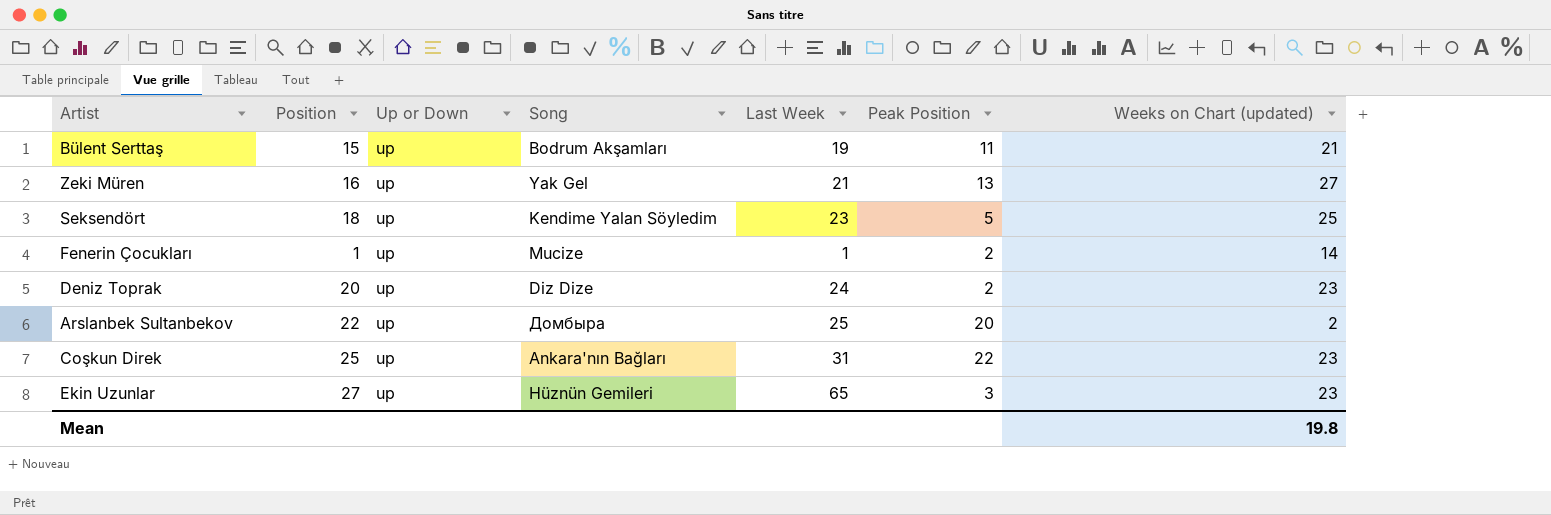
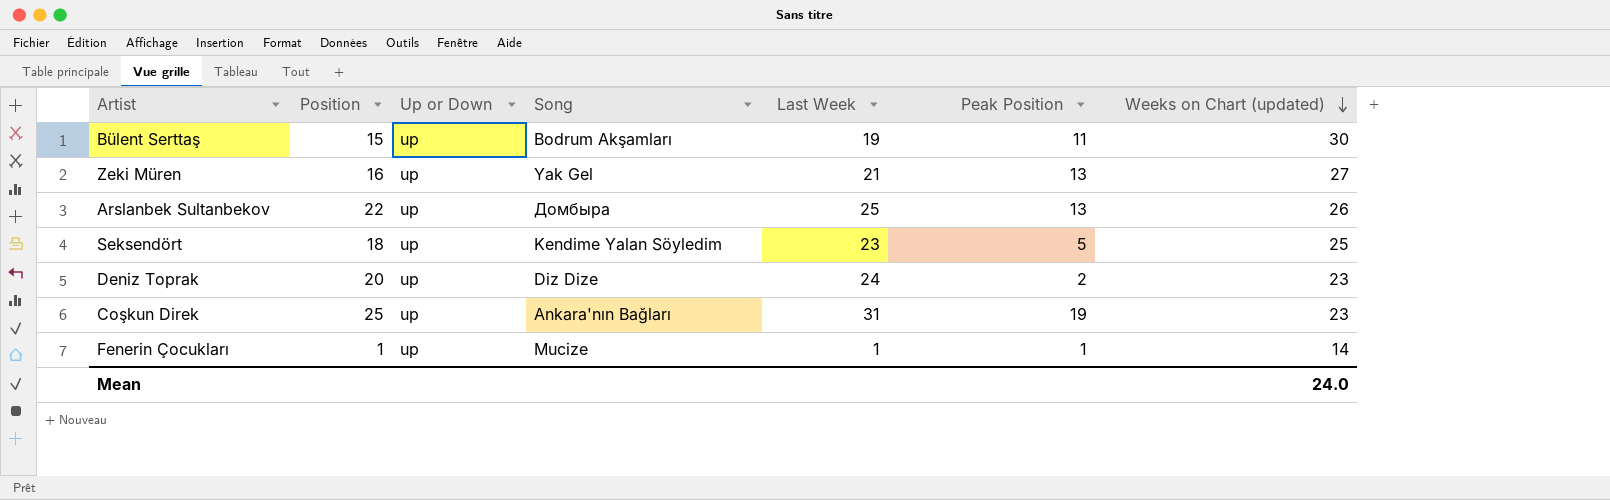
row order: none -> Weeks on Chart (updated) descending
row Ekin Uzunlar: 27 | up | Hüznün Gemileri | 65 | 3 | 23 -> none
Bülent Serttaş | Weeks on Chart (updated): 21 -> 30
Arslanbek Sultanbekov | Peak Position: 20 -> 13
Arslanbek Sultanbekov | Weeks on Chart (updated): 2 -> 26
Coşkun Direk | Peak Position: 22 -> 19
Fenerin Çocukları | Peak Position: 2 -> 1
Mean | Weeks on Chart (updated): 19.8 -> 24.0

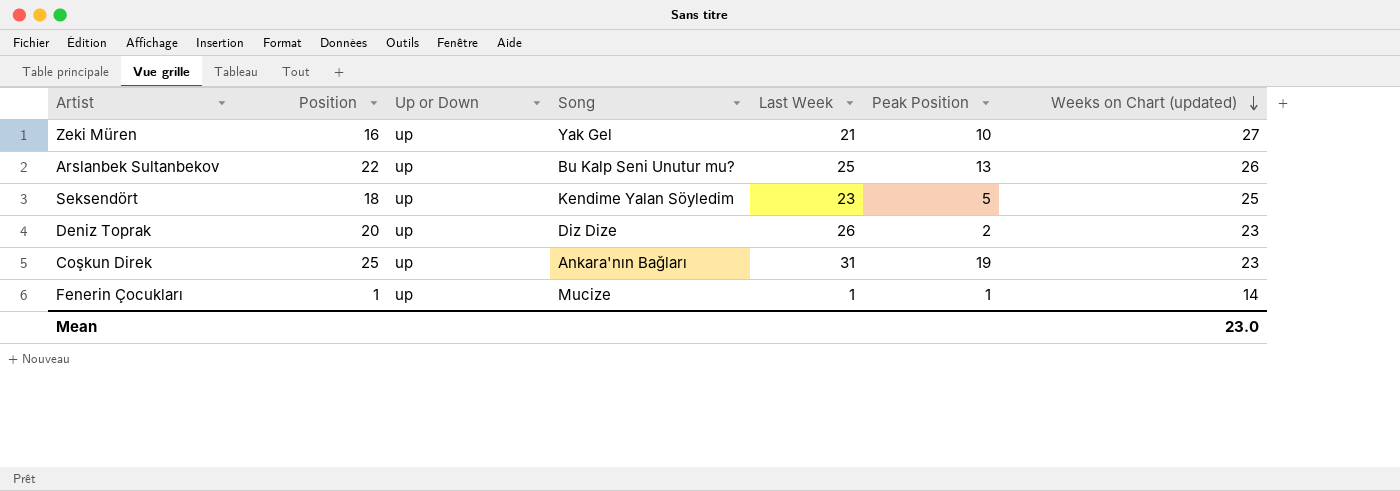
row Bülent Serttaş: 15 | up | Bodrum Akşamları | 19 | 11 | 30 -> none
Zeki Müren | Peak Position: 13 -> 10
Arslanbek Sultanbekov | Song: Домбыра -> Bu Kalp Seni Unutur mu?
Deniz Toprak | Last Week: 24 -> 26
Mean | Weeks on Chart (updated): 24.0 -> 23.0

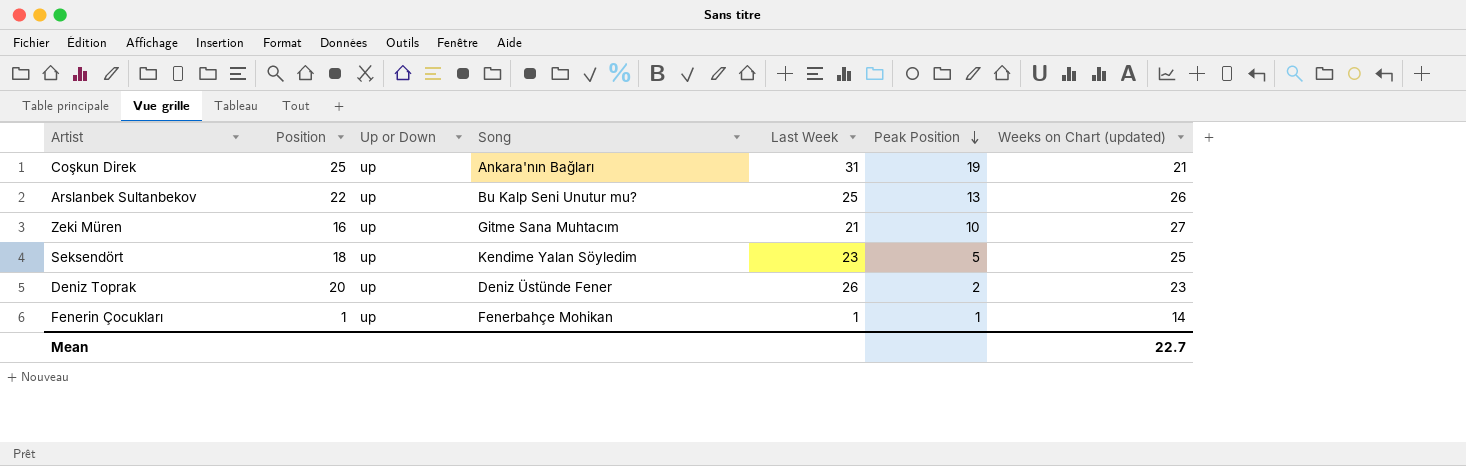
row order: Weeks on Chart (updated) descending -> Peak Position descending
Coşkun Direk | Weeks on Chart (updated): 23 -> 21
Zeki Müren | Song: Yak Gel -> Gitme Sana Muhtacım
Deniz Toprak | Song: Diz Dize -> Deniz Üstünde Fener
Fenerin Çocukları | Song: Mucize -> Fenerbahçe Mohikan
Mean | Weeks on Chart (updated): 23.0 -> 22.7

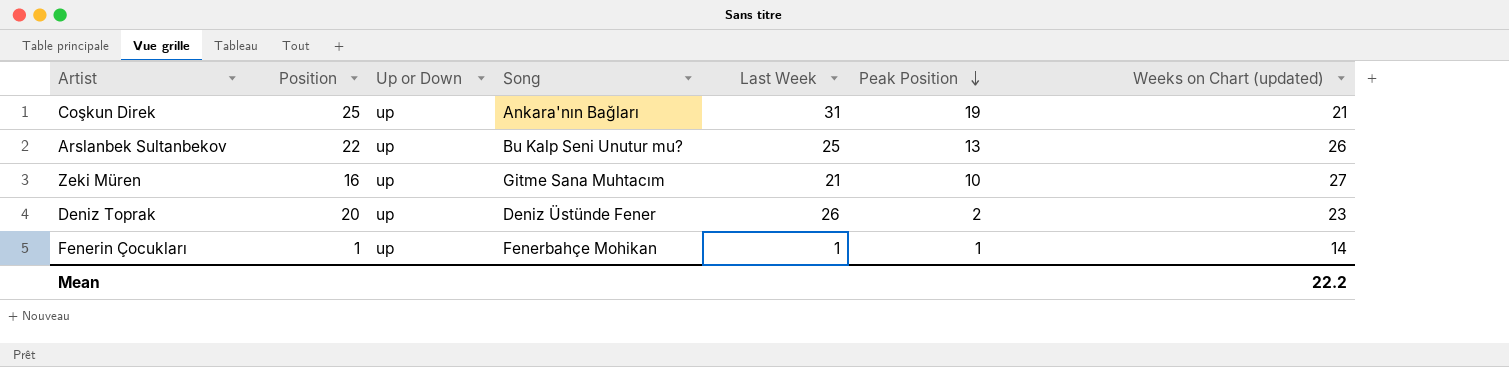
row Seksendört: 18 | up | Kendime Yalan Söyledim | 23 | 5 | 25 -> none
Mean | Weeks on Chart (updated): 22.7 -> 22.2

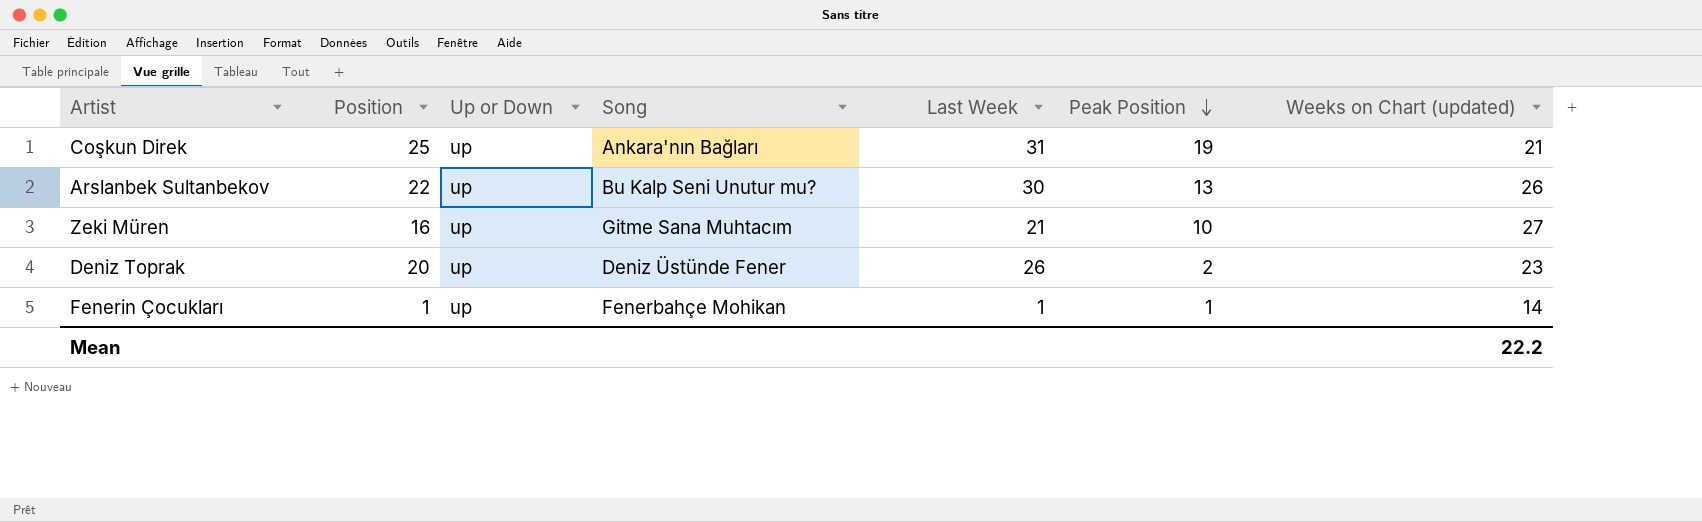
Arslanbek Sultanbekov | Last Week: 25 -> 30

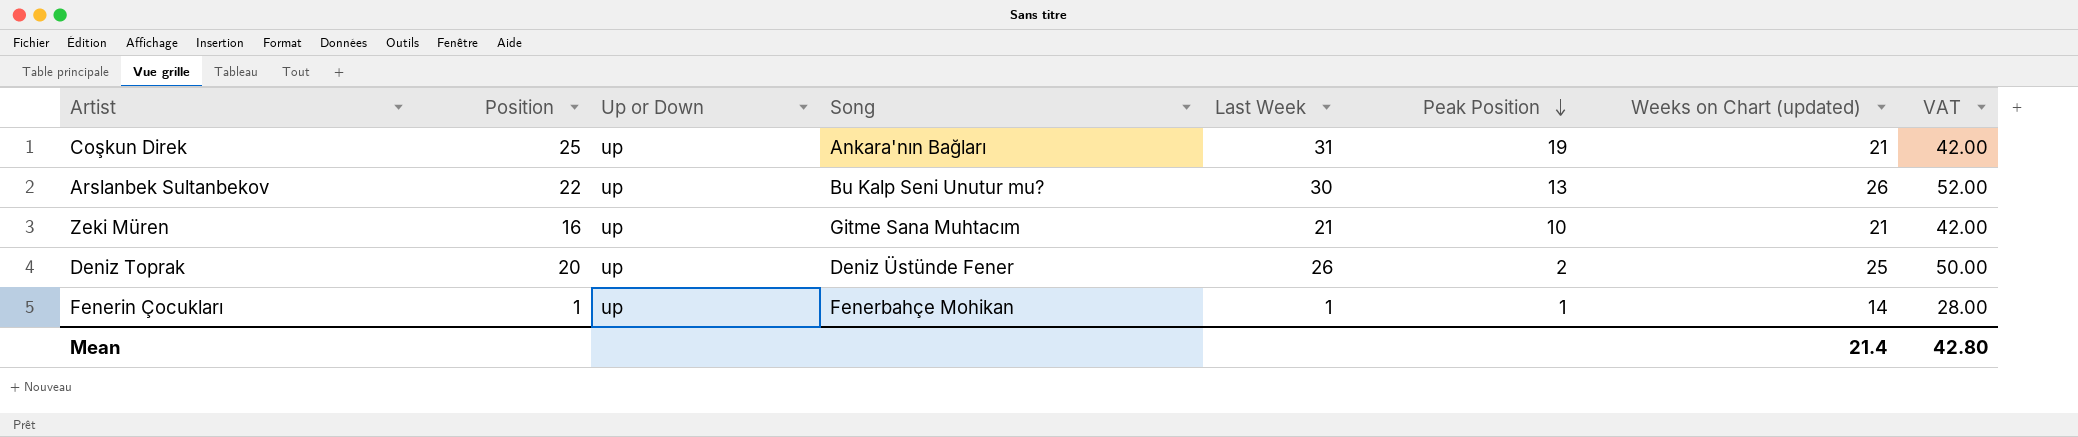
column VAT | formula: none -> [Weeks on Chart (updated)] * 2
Zeki Müren | Weeks on Chart (updated): 27 -> 21
Deniz Toprak | Weeks on Chart (updated): 23 -> 25
Mean | Weeks on Chart (updated): 22.2 -> 21.4

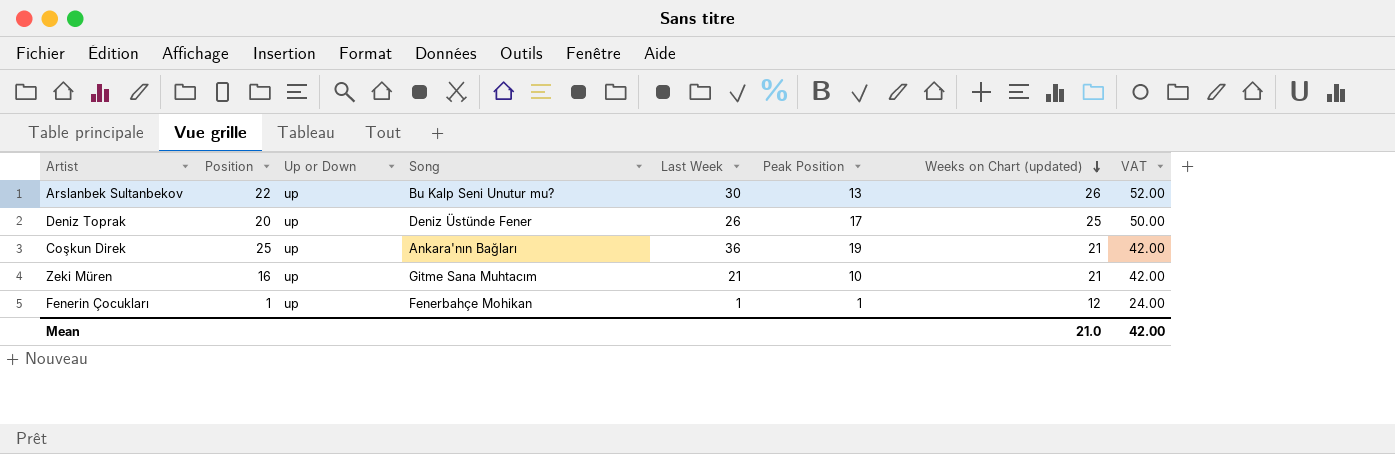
row order: Peak Position descending -> Weeks on Chart (updated) descending
Deniz Toprak | Peak Position: 2 -> 17
Coşkun Direk | Last Week: 31 -> 36
Fenerin Çocukları | Weeks on Chart (updated): 14 -> 12
Fenerin Çocukları | VAT: 28.00 -> 24.00
Mean | Weeks on Chart (updated): 21.4 -> 21.0
Mean | VAT: 42.80 -> 42.00

